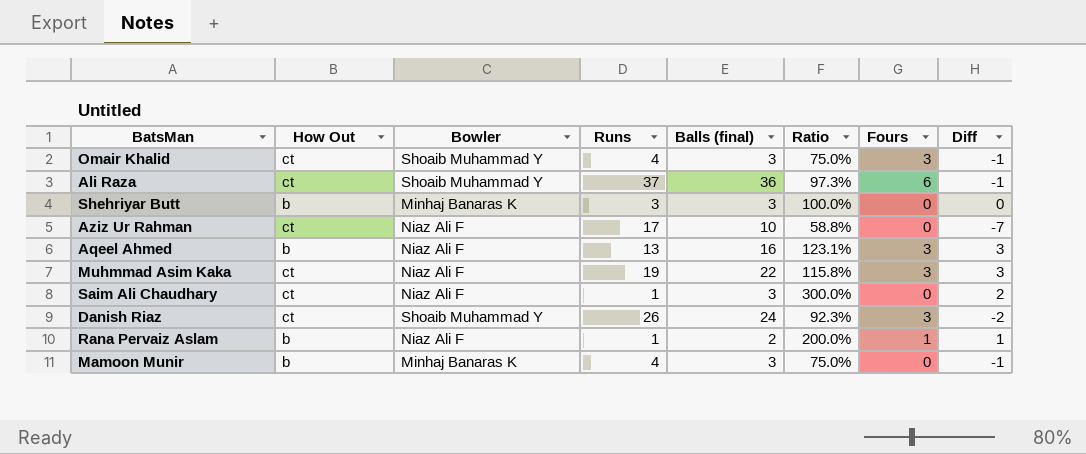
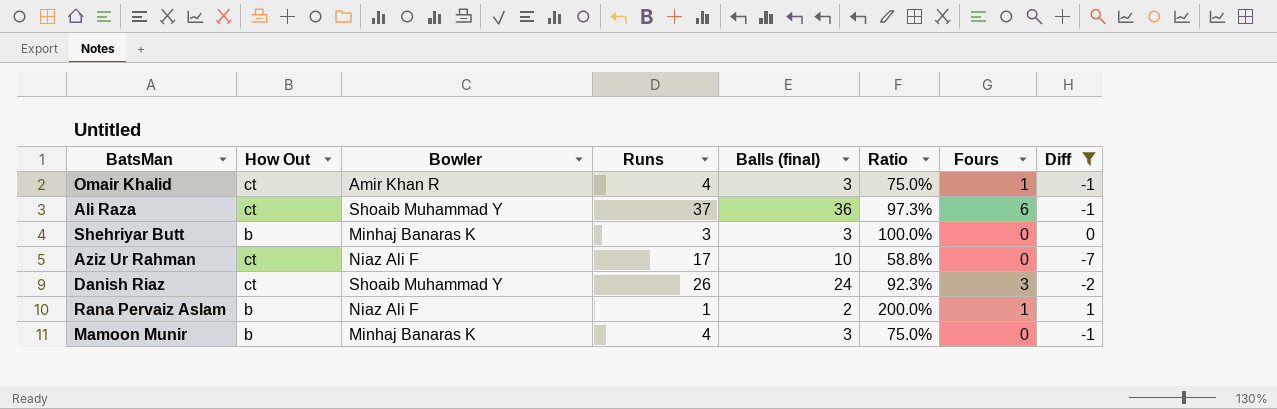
filter: none -> Diff <= 1
Omair Khalid | Bowler: Shoaib Muhammad Y -> Amir Khan R
Omair Khalid | Fours: 3 -> 1

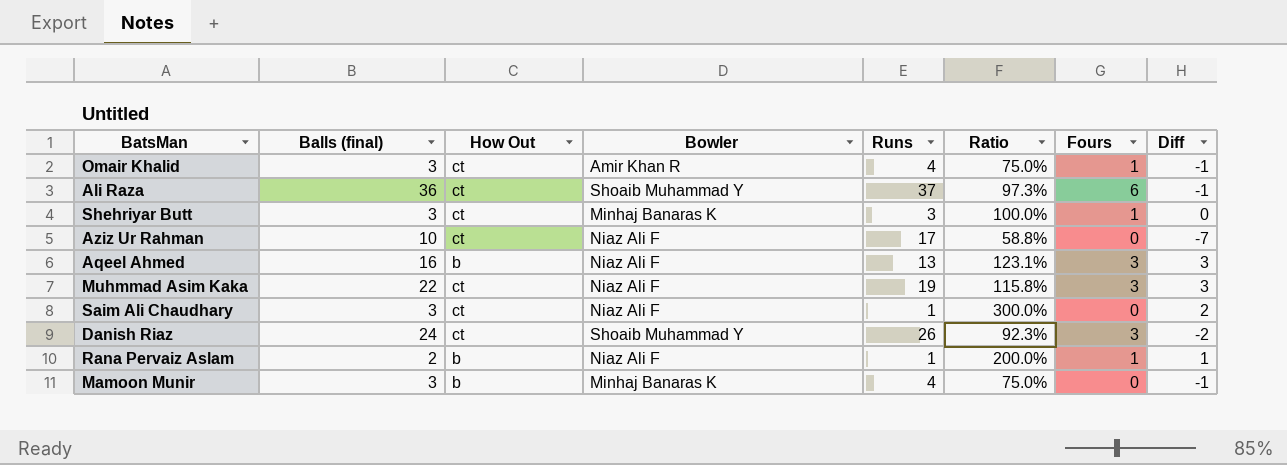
filter: Diff <= 1 -> none
column Balls (final) | position: 5 -> 2
Shehriyar Butt | How Out: b -> ct
Shehriyar Butt | Fours: 0 -> 1

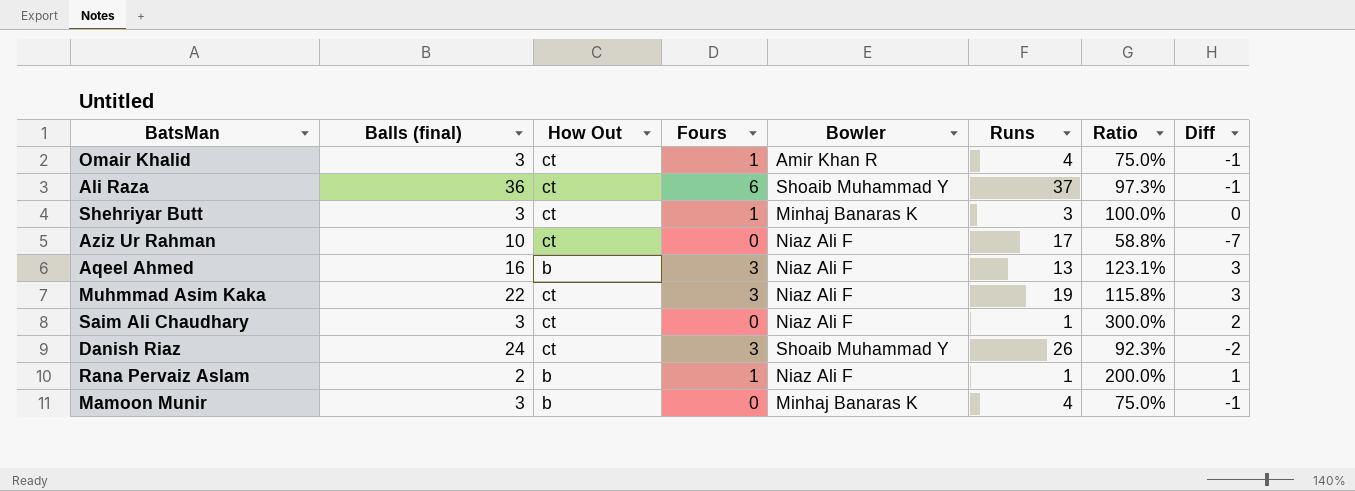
column Fours | position: 7 -> 4

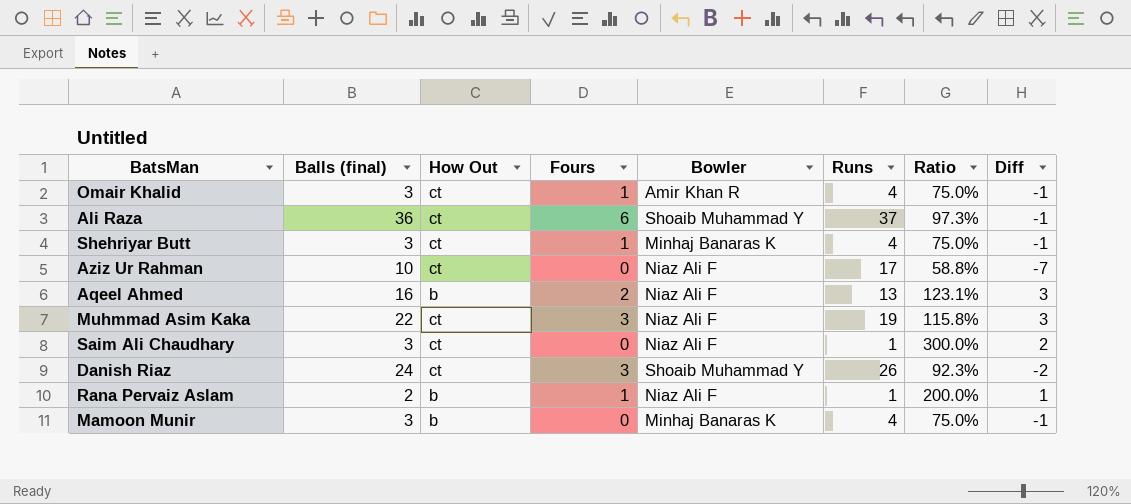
Shehriyar Butt | Runs: 3 -> 4
Shehriyar Butt | Ratio: 100.0% -> 75.0%
Shehriyar Butt | Diff: 0 -> -1
Aqeel Ahmed | Fours: 3 -> 2

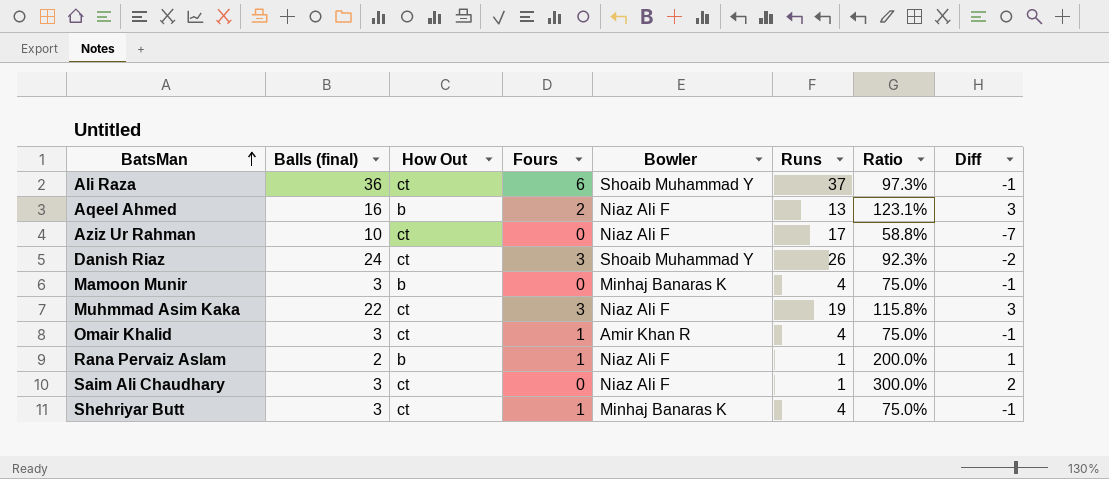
row order: none -> BatsMan ascending

